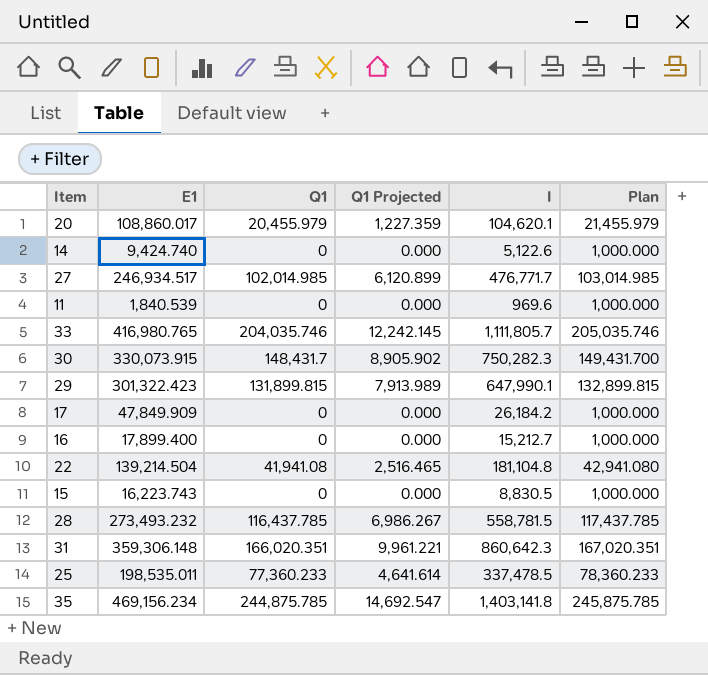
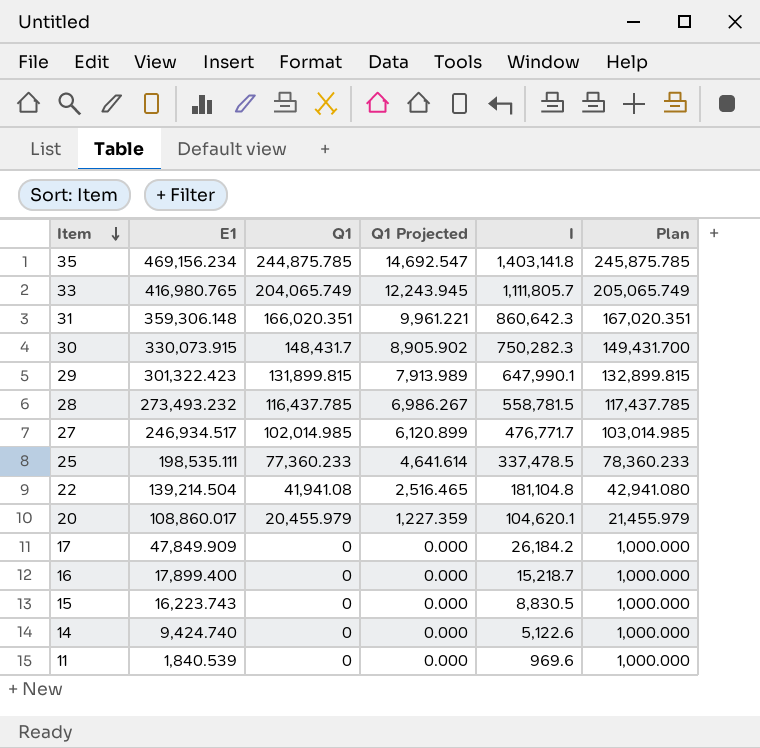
row order: none -> Item descending
33 | Q1: 204,035.746 -> 204,065.749
33 | Q1 Projected: 12,242.145 -> 12,243.945
33 | Plan: 205,035.746 -> 205,065.749
25 | E1: 198,535.011 -> 198,535.111
16 | I: 15,212.7 -> 15,218.7

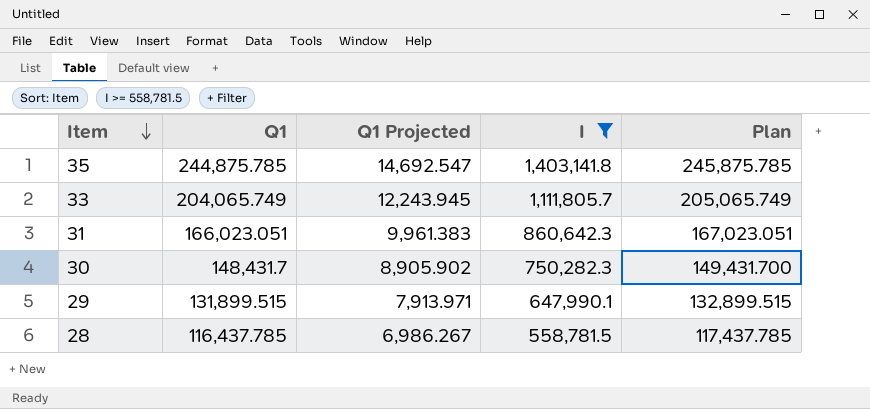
filter: none -> I >= 558,781.5
column E1 | position: 2 -> none
31 | Q1: 166,020.351 -> 166,023.051
31 | Q1 Projected: 9,961.221 -> 9,961.383
31 | Plan: 167,020.351 -> 167,023.051
29 | Q1: 131,899.815 -> 131,899.515
29 | Q1 Projected: 7,913.989 -> 7,913.971
29 | Plan: 132,899.815 -> 132,899.515

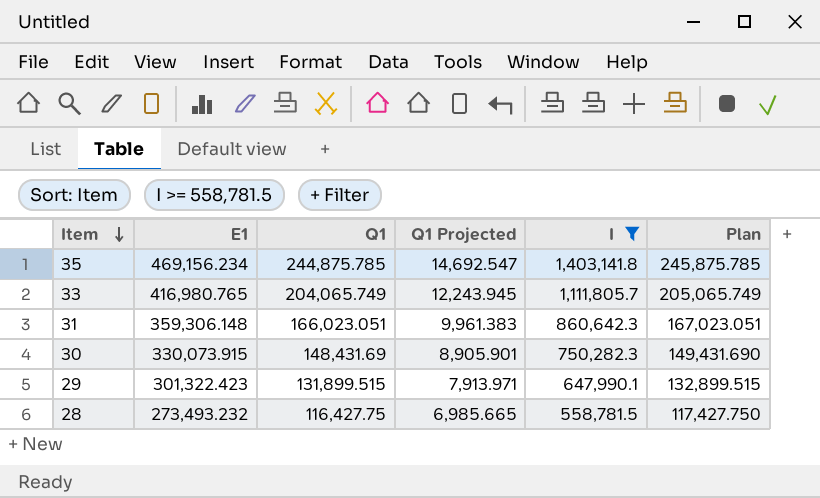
column E1 | position: none -> 2
30 | Q1: 148,431.7 -> 148,431.69
30 | Q1 Projected: 8,905.902 -> 8,905.901
30 | Plan: 149,431.700 -> 149,431.690
28 | Q1: 116,437.785 -> 116,427.75
28 | Q1 Projected: 6,986.267 -> 6,985.665
28 | Plan: 117,437.785 -> 117,427.750

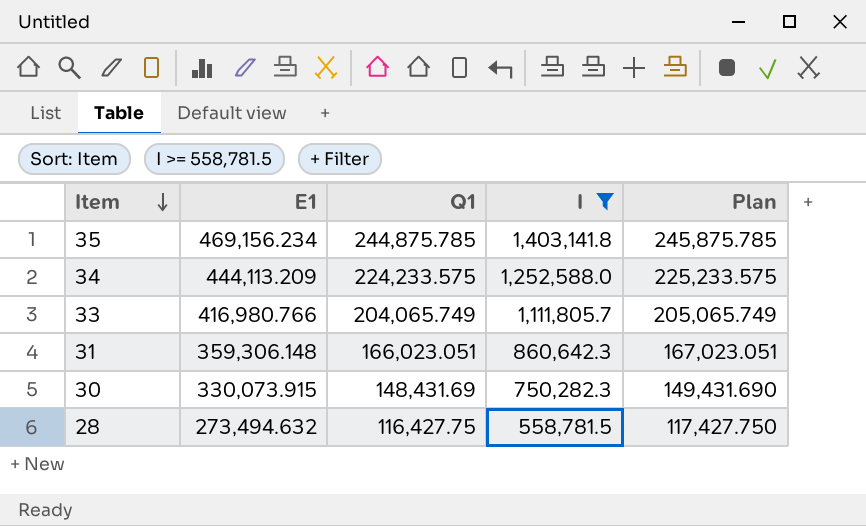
column Q1 Projected | formula: [Q1] * 0.06 -> none
row 29: 301,322.423 | 131,899.515 | 7,913.971 | 647,990.1 | 132,899.515 -> none
row 34: none -> 444,113.209 | 224,233.575 | 1,252,588.0 | 225,233.575
33 | E1: 416,980.765 -> 416,980.766
28 | E1: 273,493.232 -> 273,494.632

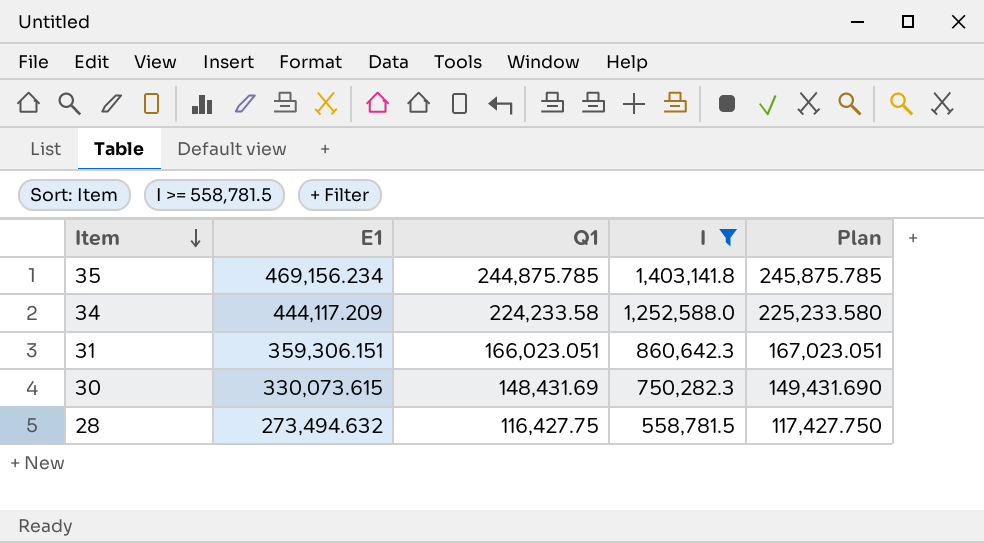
row 33: 416,980.766 | 204,065.749 | 1,111,805.7 | 205,065.749 -> none
34 | E1: 444,113.209 -> 444,117.209
34 | Q1: 224,233.575 -> 224,233.58
34 | Plan: 225,233.575 -> 225,233.580
31 | E1: 359,306.148 -> 359,306.151
30 | E1: 330,073.915 -> 330,073.615

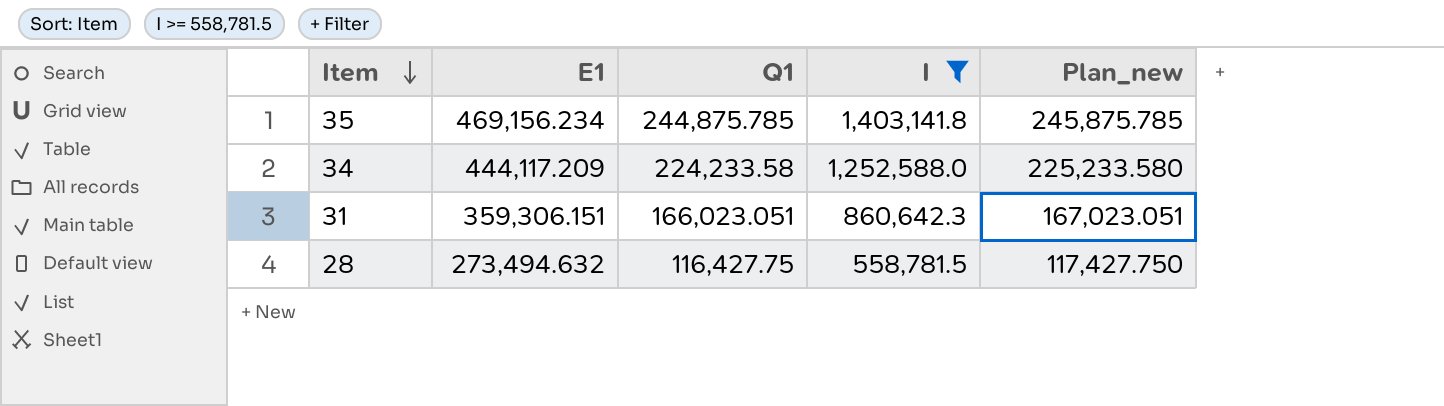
column name: Plan -> Plan_new
row 30: 330,073.615 | 148,431.69 | 750,282.3 | 149,431.690 -> none

